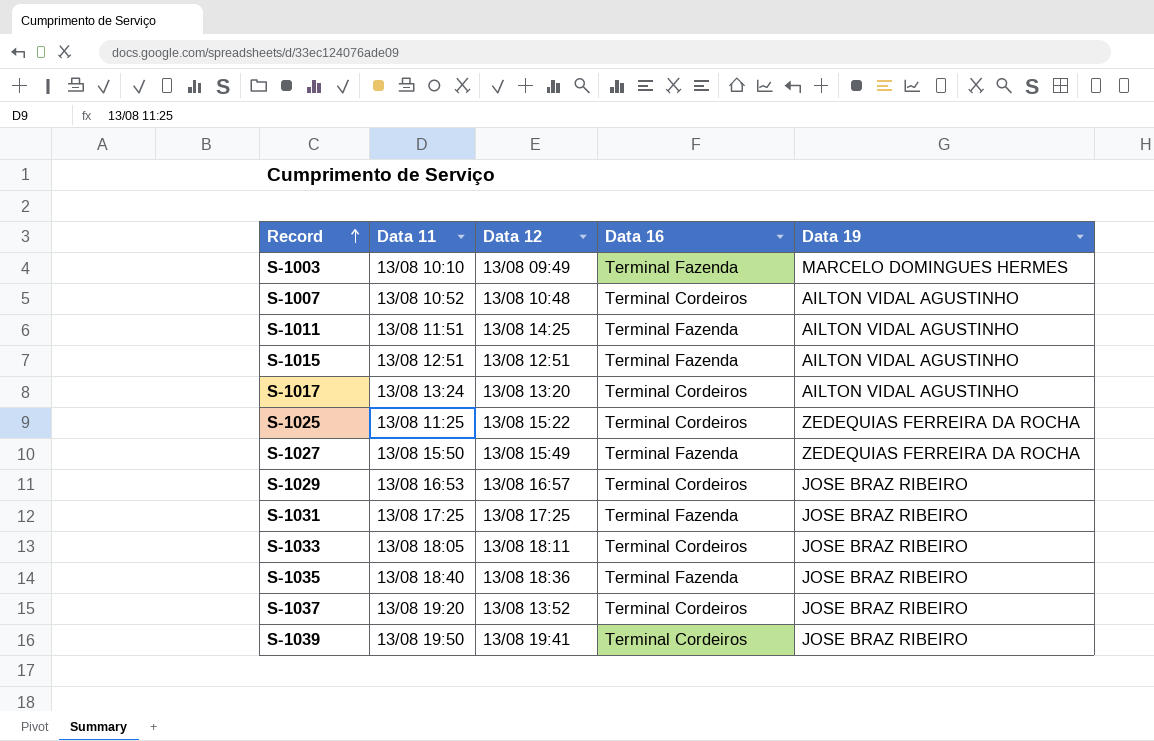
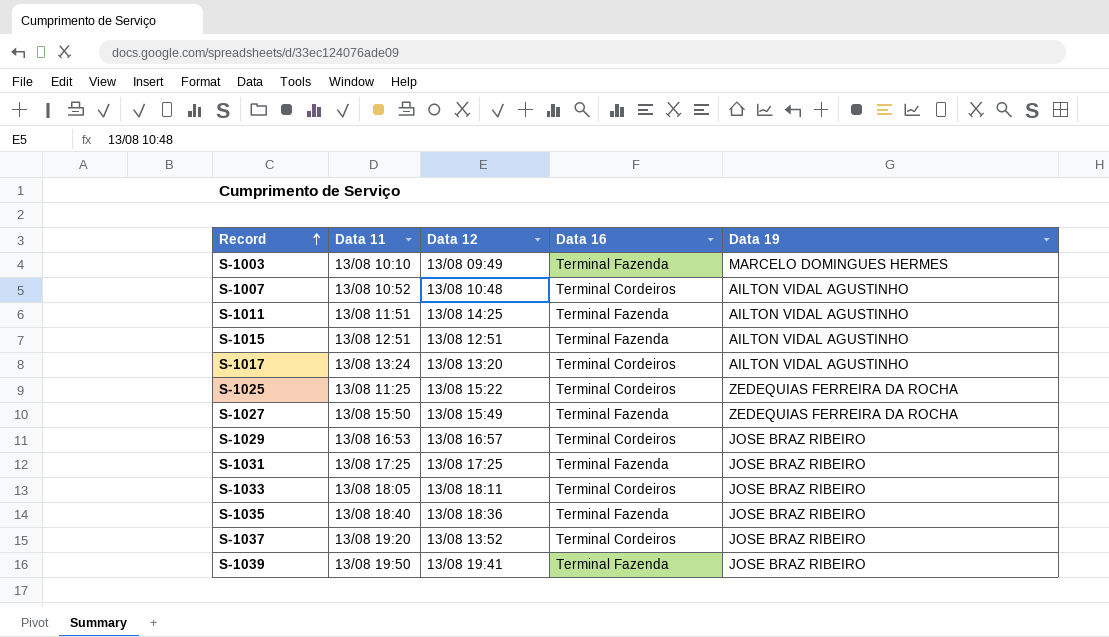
S-1039 | Data 16: Terminal Cordeiros -> Terminal Fazenda

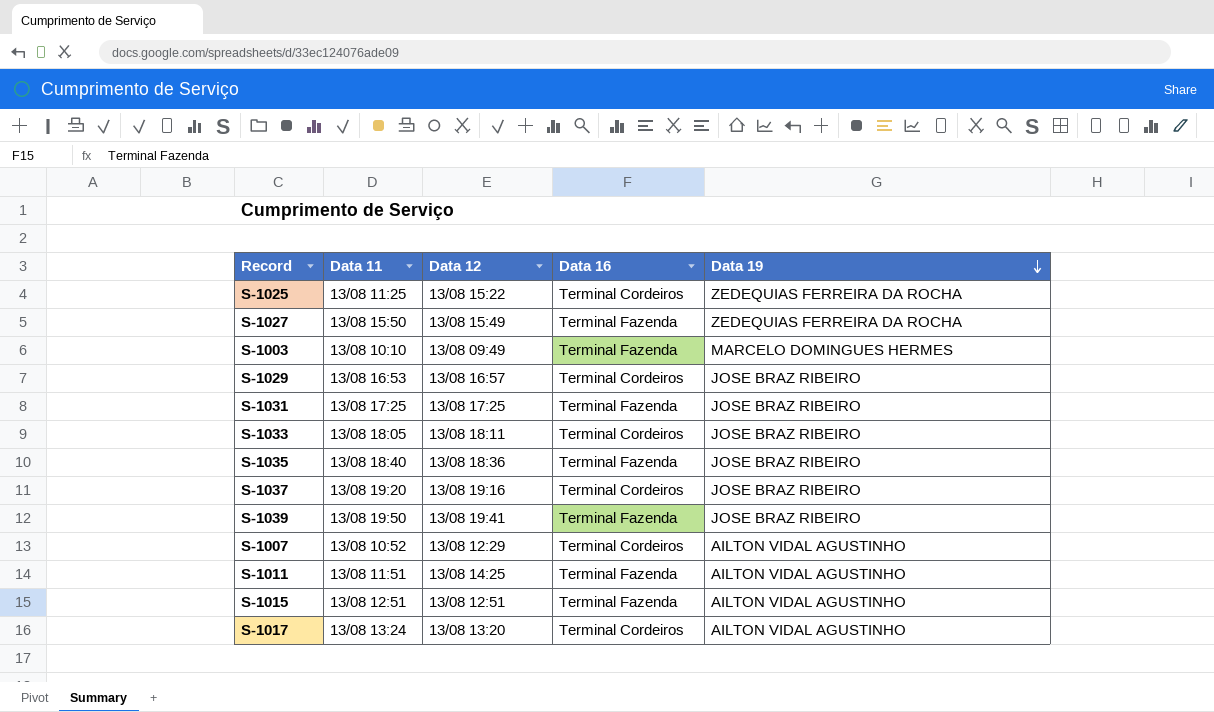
row order: Record ascending -> Data 19 descending
S-1037 | Data 12: 13/08 13:52 -> 13/08 19:16
S-1007 | Data 12: 13/08 10:48 -> 13/08 12:29

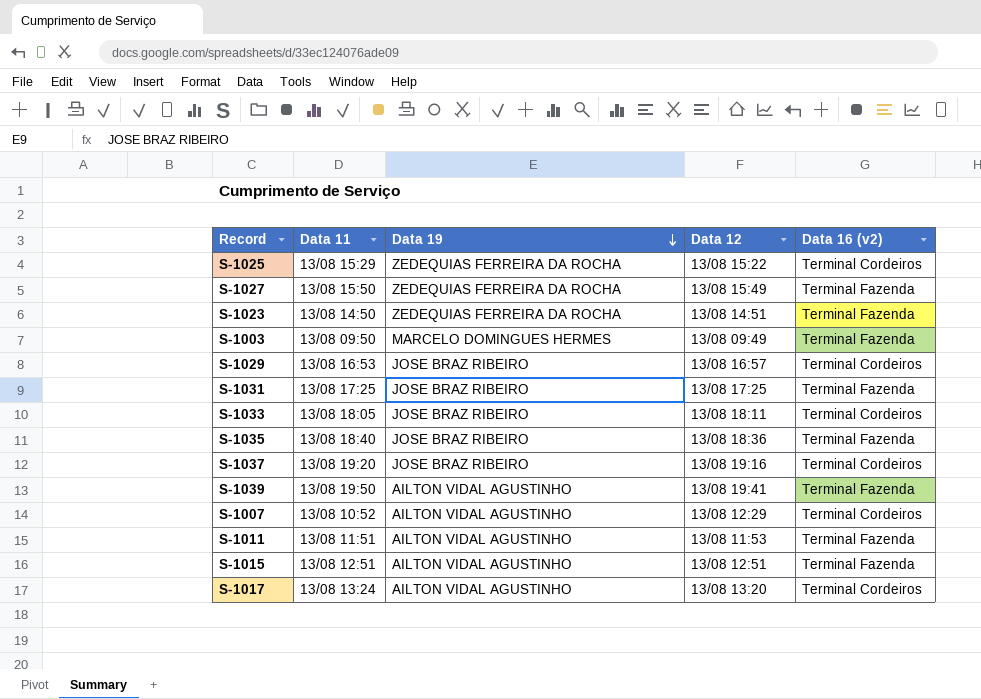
column Data 19 | position: 5 -> 3
column name: Data 16 -> Data 16 (v2)
S-1025 | Data 11: 13/08 11:25 -> 13/08 15:29
row S-1023: none -> 13/08 14:50 | ZEDEQUIAS FERREIRA DA ROCHA | 13/08 14:51 | Terminal Fazenda
S-1003 | Data 11: 13/08 10:10 -> 13/08 09:50
S-1039 | Data 19: JOSE BRAZ RIBEIRO -> AILTON VIDAL AGUSTINHO
S-1011 | Data 12: 13/08 14:25 -> 13/08 11:53

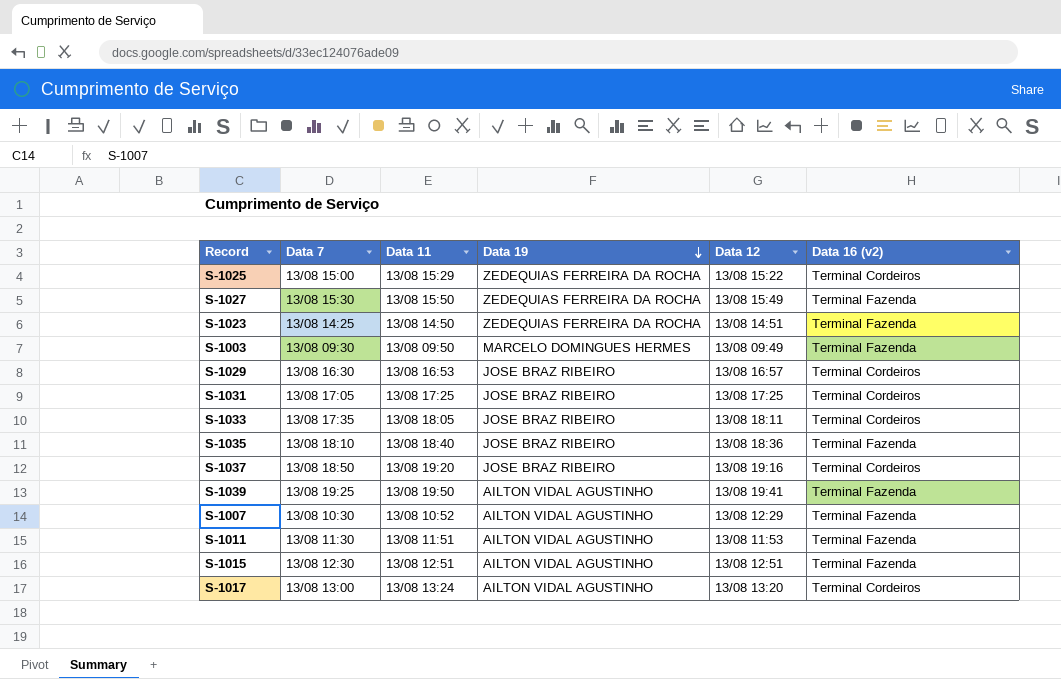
column Data 7 | position: none -> 2
S-1031 | Data 16 (v2): Terminal Fazenda -> Terminal Cordeiros
S-1007 | Data 16 (v2): Terminal Cordeiros -> Terminal Fazenda

